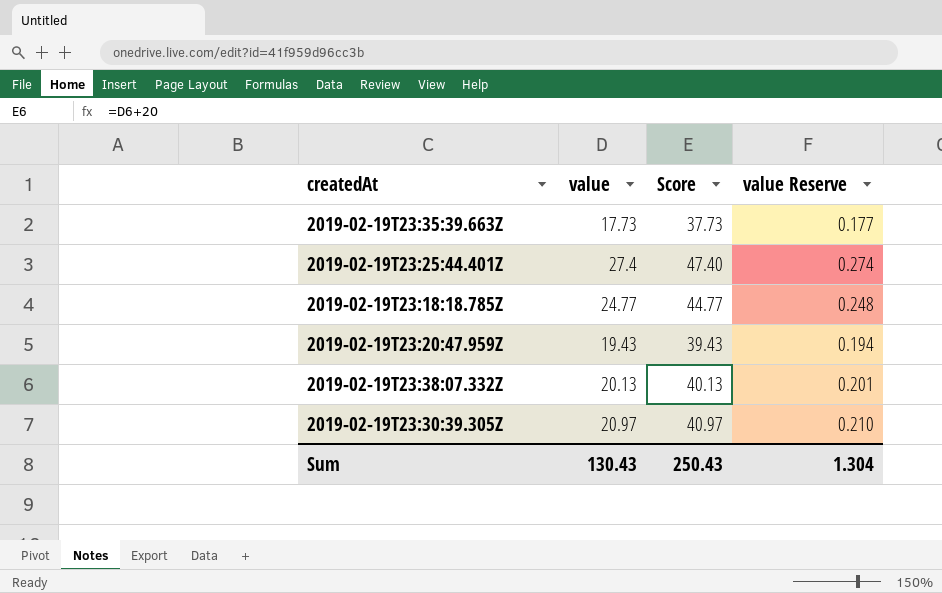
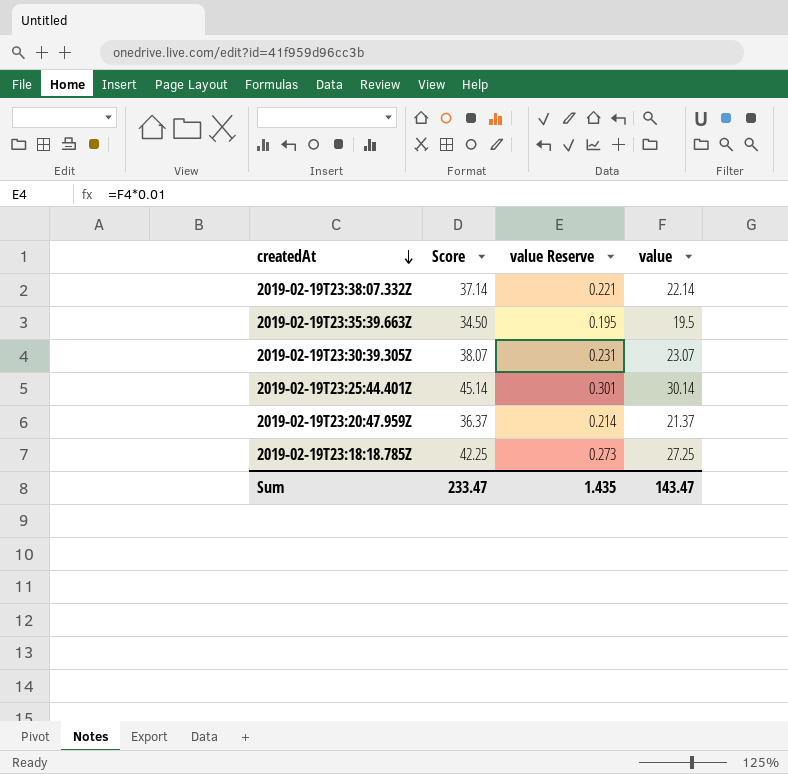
row order: none -> createdAt descending
column Score | formula: [value] + 20 -> [value] + 15
column value | position: 2 -> 4
2019-02-19T23:38:07.332Z | value Reserve: 0.201 -> 0.221
2019-02-19T23:38:07.332Z | value: 20.13 -> 22.14
2019-02-19T23:35:39.663Z | value Reserve: 0.177 -> 0.195
2019-02-19T23:35:39.663Z | value: 17.73 -> 19.5
2019-02-19T23:30:39.305Z | value Reserve: 0.210 -> 0.231
2019-02-19T23:30:39.305Z | value: 20.97 -> 23.07
2019-02-19T23:25:44.401Z | value Reserve: 0.274 -> 0.301
2019-02-19T23:25:44.401Z | value: 27.4 -> 30.14
2019-02-19T23:20:47.959Z | value Reserve: 0.194 -> 0.214
2019-02-19T23:20:47.959Z | value: 19.43 -> 21.37
2019-02-19T23:18:18.785Z | value Reserve: 0.248 -> 0.273
2019-02-19T23:18:18.785Z | value: 24.77 -> 27.25
Sum | Score: 250.43 -> 233.47
Sum | value Reserve: 1.304 -> 1.435
Sum | value: 130.43 -> 143.47

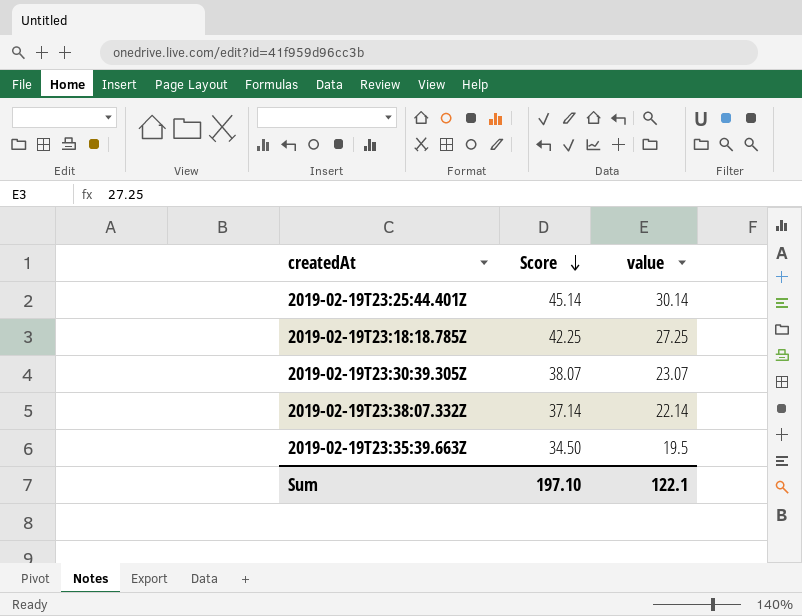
row order: createdAt descending -> Score descending
column value Reserve | formula: [value] * 0.01 -> none
row 2019-02-19T23:20:47.959Z: 36.37 | 0.214 | 21.37 -> none
Sum | Score: 233.47 -> 197.10
Sum | value: 143.47 -> 122.1

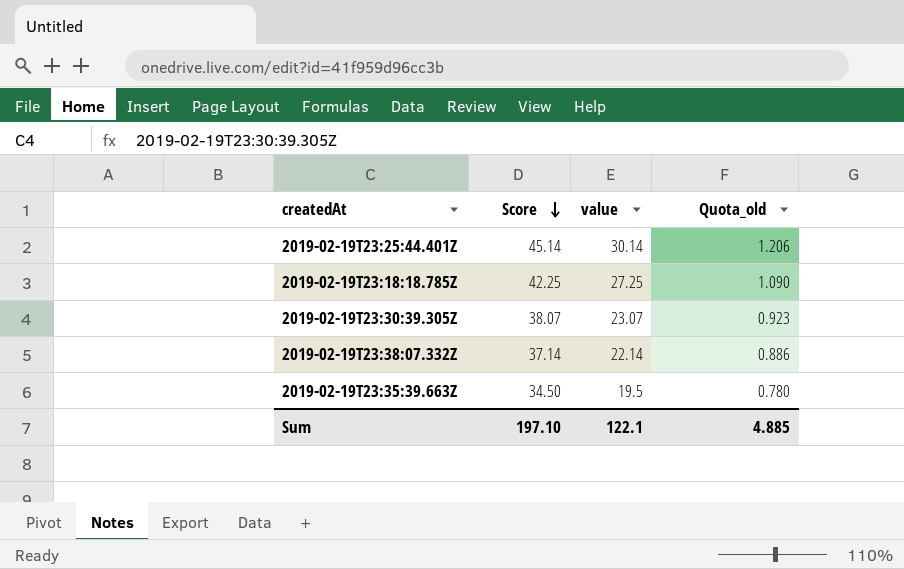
column Quota_old | formula: none -> [value] * 0.04

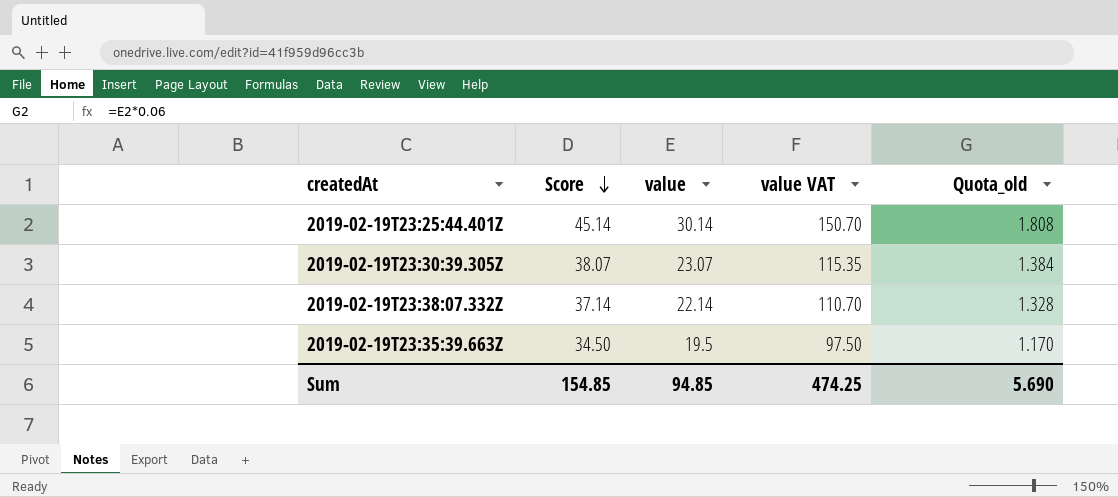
column value VAT | formula: none -> [value] * 5
column Quota_old | formula: [value] * 0.04 -> [value] * 0.06
row 2019-02-19T23:18:18.785Z: 42.25 | 27.25 | 1.090 -> none
Sum | Score: 197.10 -> 154.85
Sum | value: 122.1 -> 94.85
Sum | Quota_old: 4.885 -> 5.690

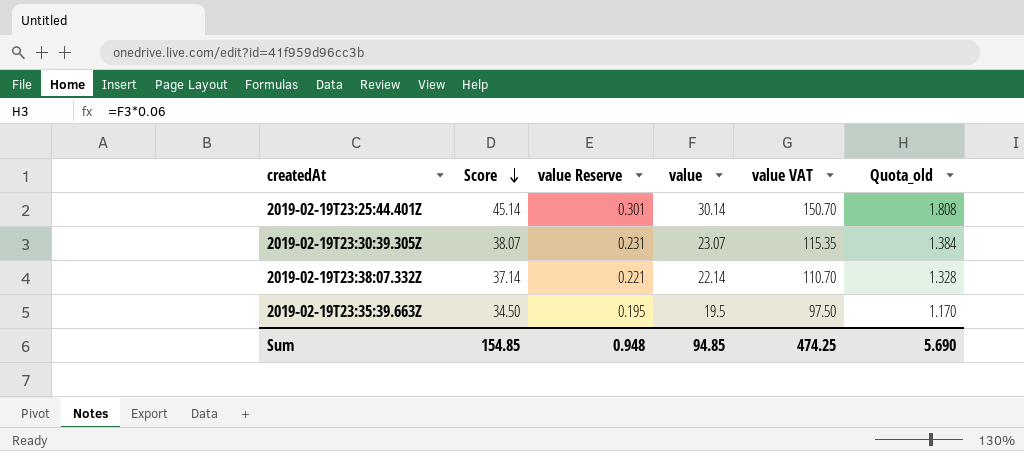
column value Reserve | formula: none -> [value] * 0.01

